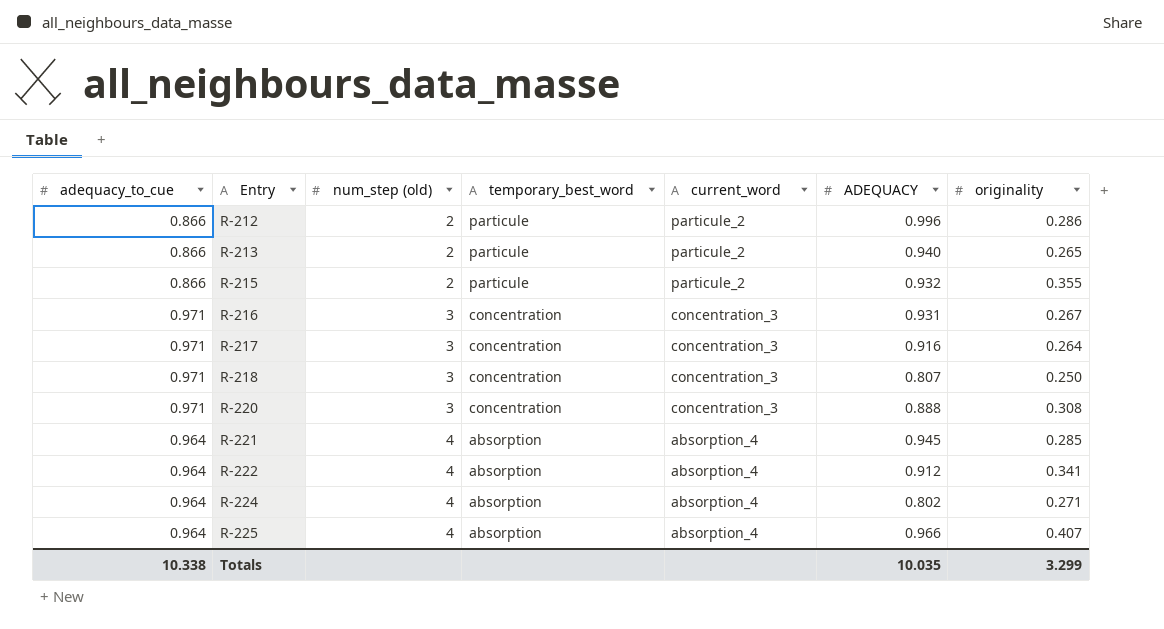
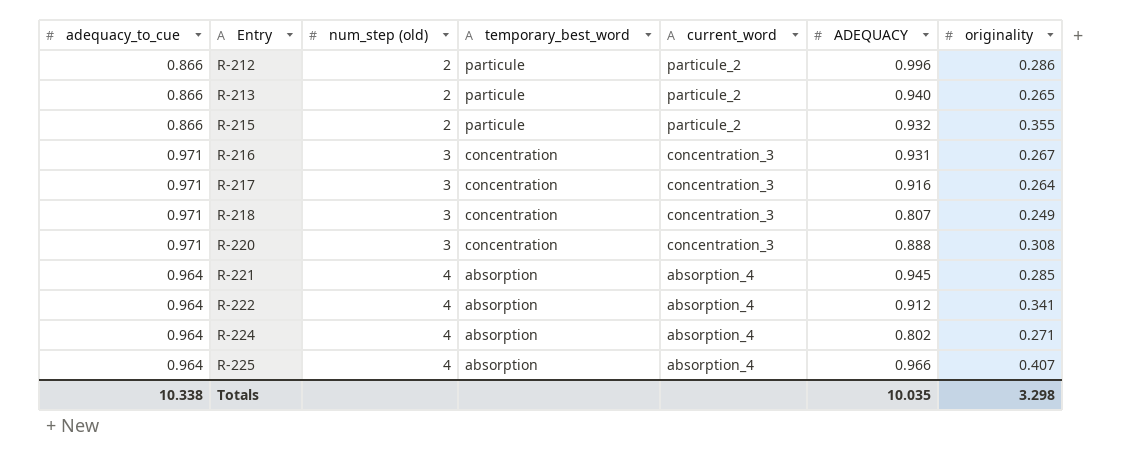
R-218 | originality: 0.250 -> 0.249
Totals | originality: 3.299 -> 3.298

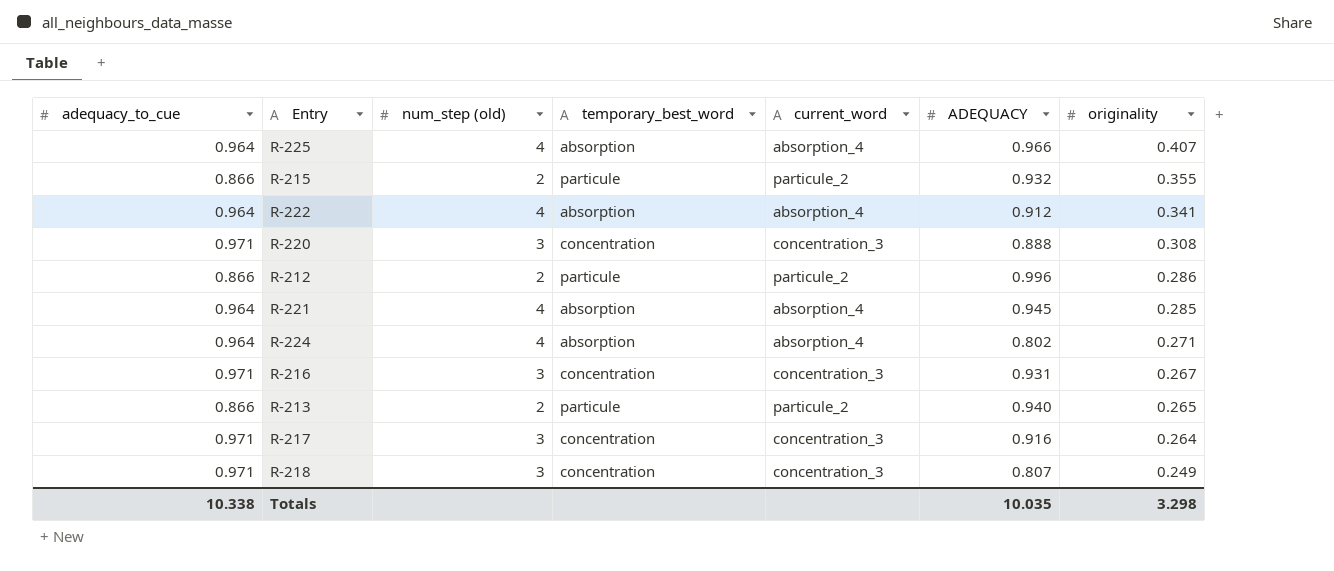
row order: Entry ascending -> originality descending

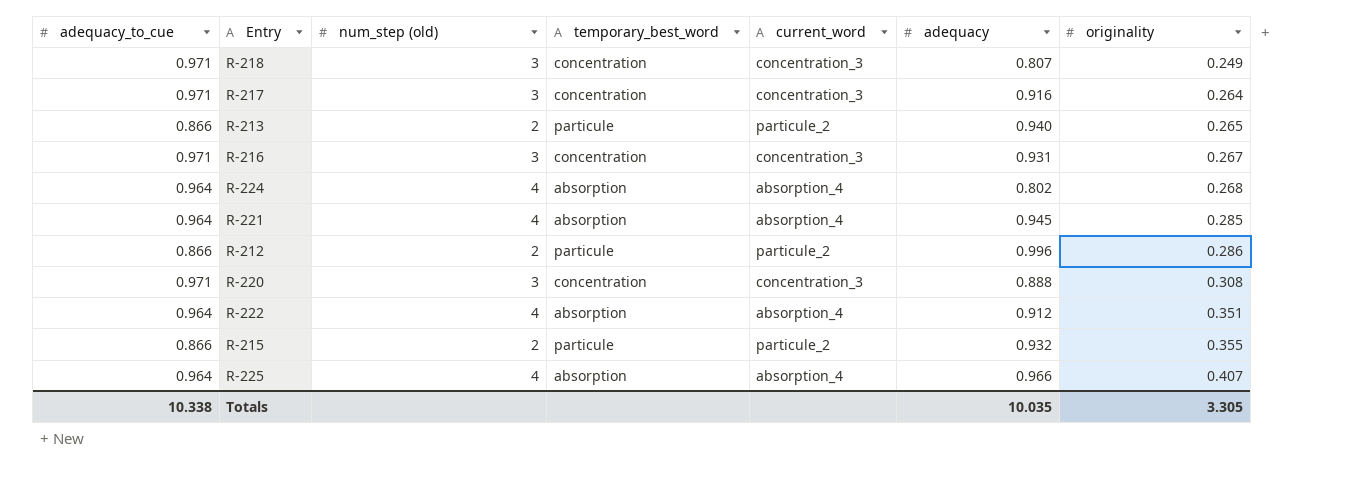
row order: originality descending -> originality ascending
column name: ADEQUACY -> adequacy
R-224 | originality: 0.271 -> 0.268
R-222 | originality: 0.341 -> 0.351
Totals | originality: 3.298 -> 3.305

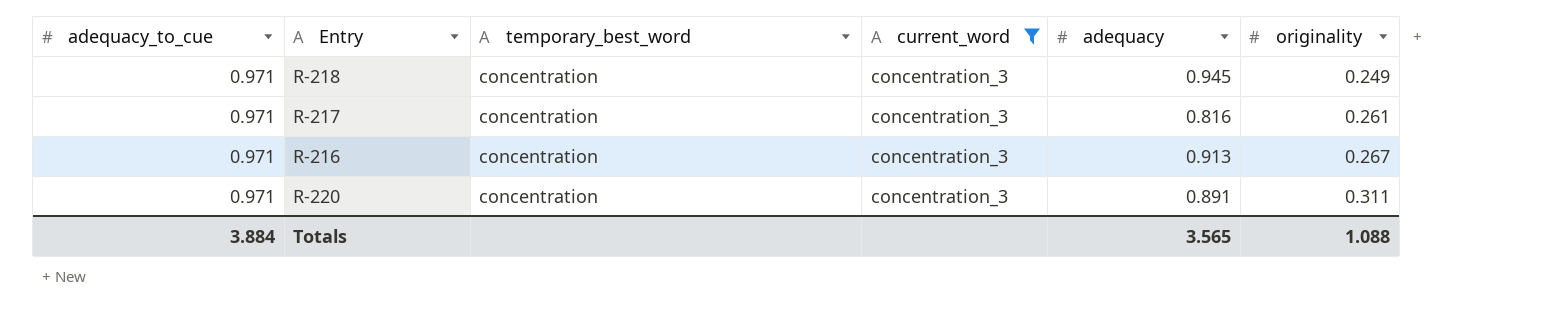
filter: none -> current_word = concentration_3
column num_step (old) | position: 3 -> none
R-218 | adequacy: 0.807 -> 0.945
R-217 | adequacy: 0.916 -> 0.816
R-217 | originality: 0.264 -> 0.261
R-216 | adequacy: 0.931 -> 0.913
R-220 | adequacy: 0.888 -> 0.891
R-220 | originality: 0.308 -> 0.311
Totals | adequacy_to_cue: 10.338 -> 3.884
Totals | adequacy: 10.035 -> 3.565
Totals | originality: 3.305 -> 1.088

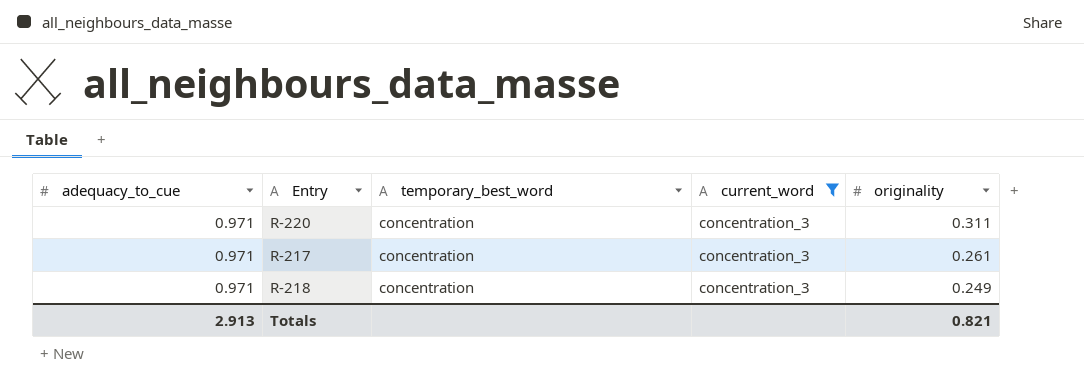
row order: originality ascending -> originality descending
column adequacy | position: 5 -> none
row R-216: 0.971 | concentration | concentration_3 | 0.913 | 0.267 -> none
Totals | adequacy_to_cue: 3.884 -> 2.913
Totals | originality: 1.088 -> 0.821

